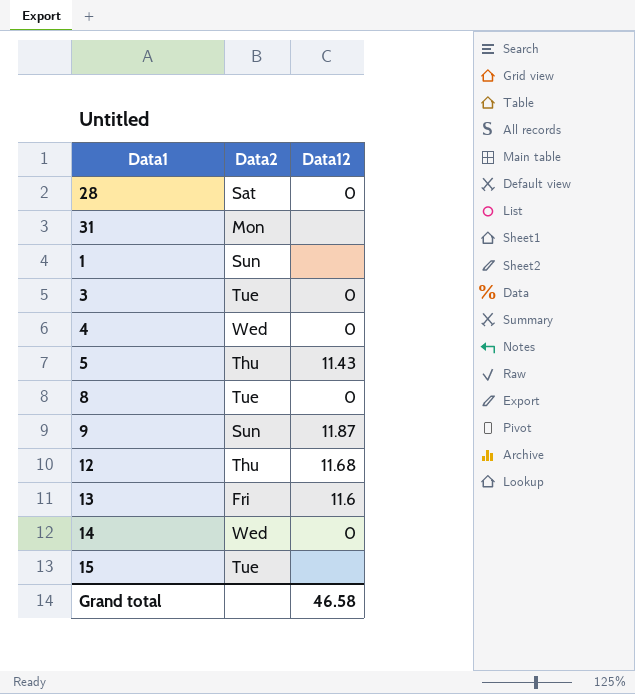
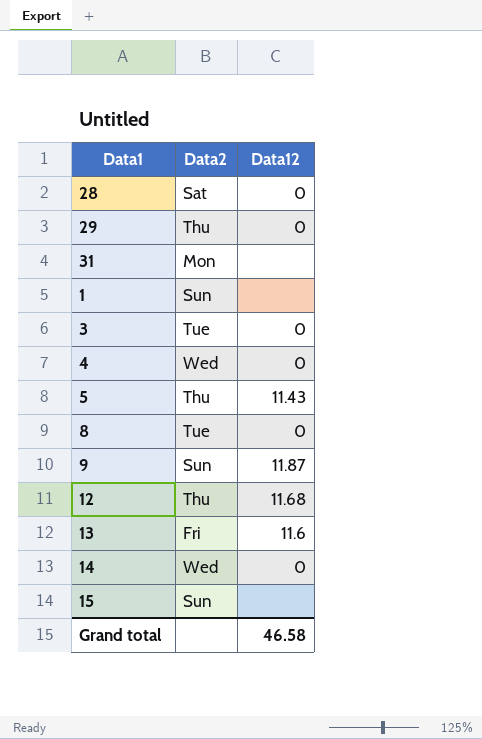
row 29: none -> Thu | 0
15 | Data2: Tue -> Sun

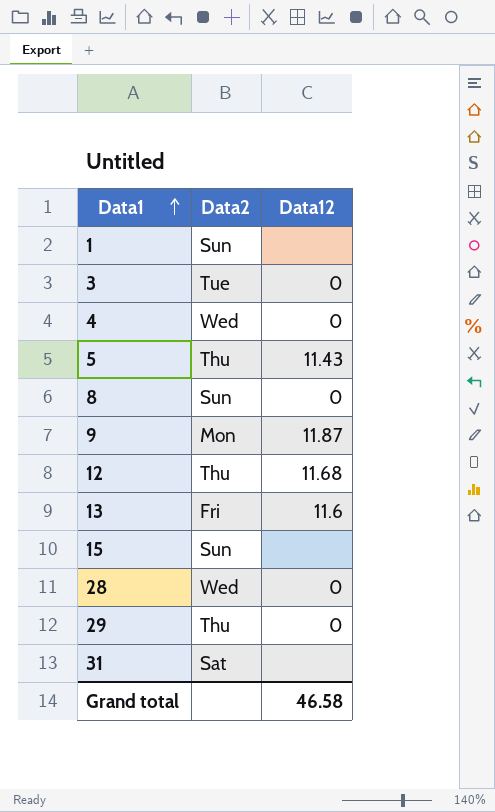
row order: none -> Data1 ascending
row 14: Wed | 0 -> none
8 | Data2: Tue -> Sun
9 | Data2: Sun -> Mon
28 | Data2: Sat -> Wed
31 | Data2: Mon -> Sat

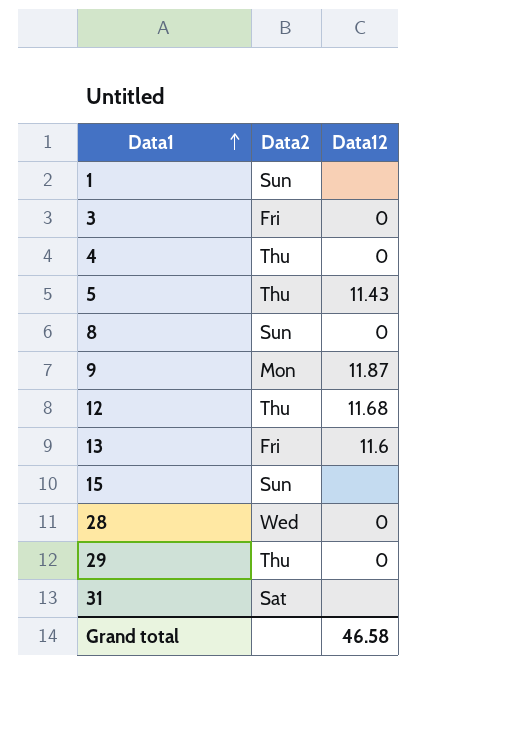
3 | Data2: Tue -> Fri
4 | Data2: Wed -> Thu

